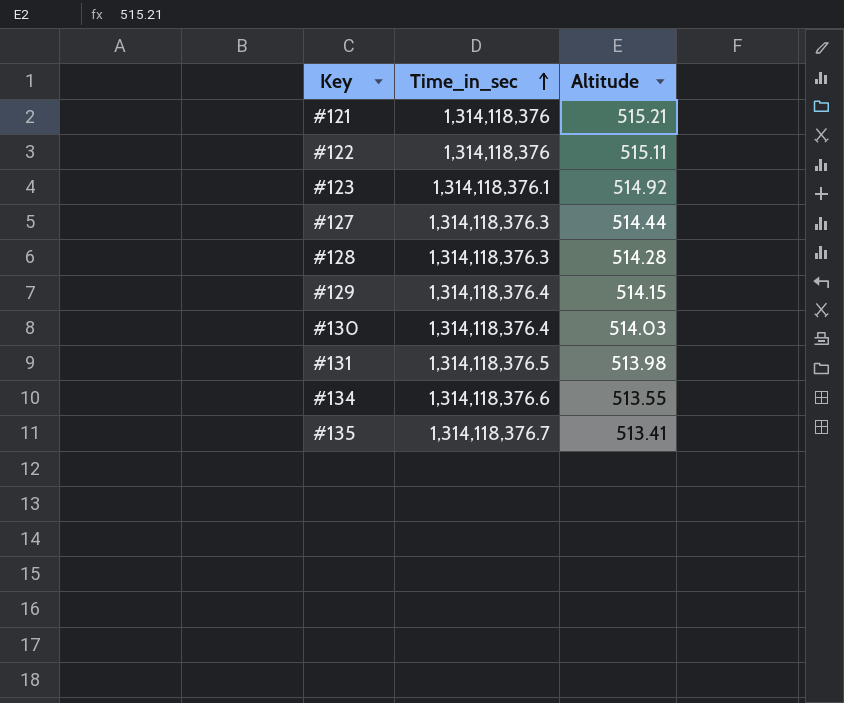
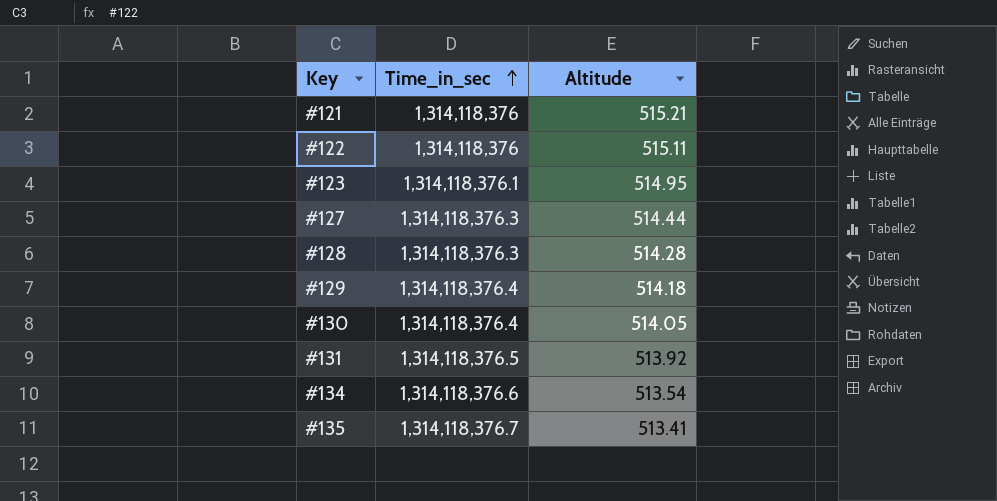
#123 | Altitude: 514.92 -> 514.95
#129 | Altitude: 514.15 -> 514.18
#130 | Altitude: 514.03 -> 514.05
#131 | Altitude: 513.98 -> 513.92
#134 | Altitude: 513.55 -> 513.54

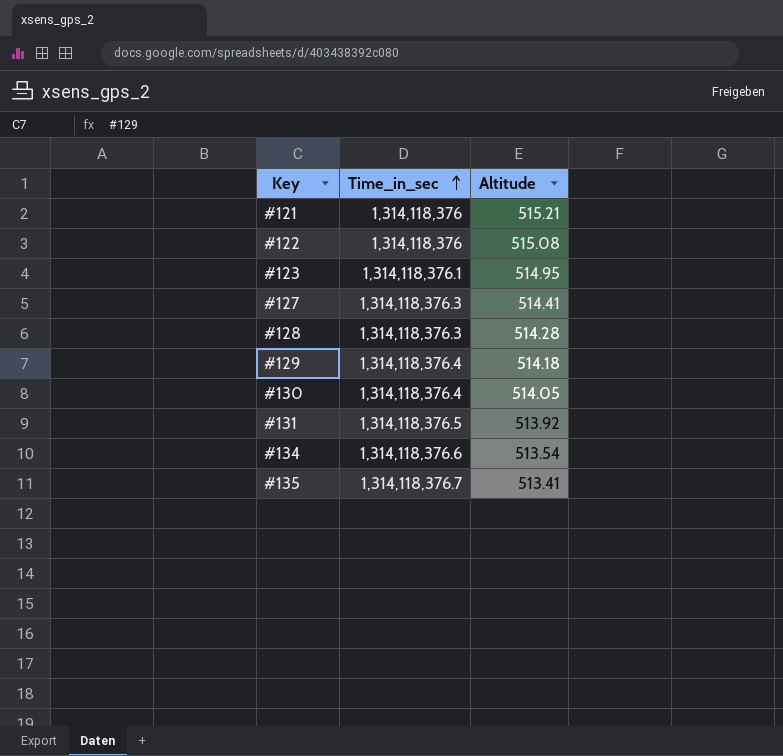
#122 | Altitude: 515.11 -> 515.08
#127 | Altitude: 514.44 -> 514.41

